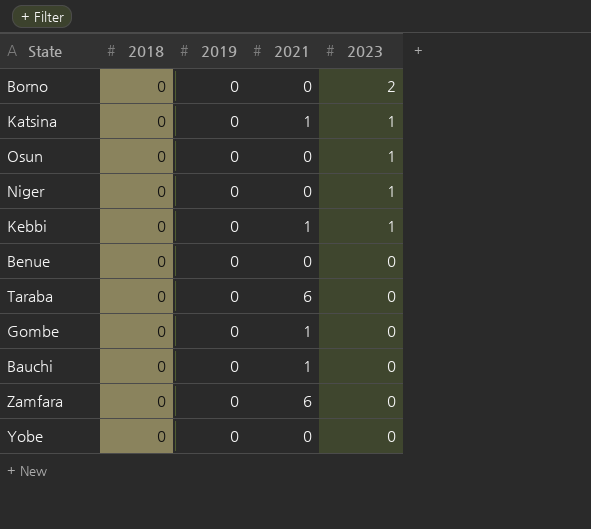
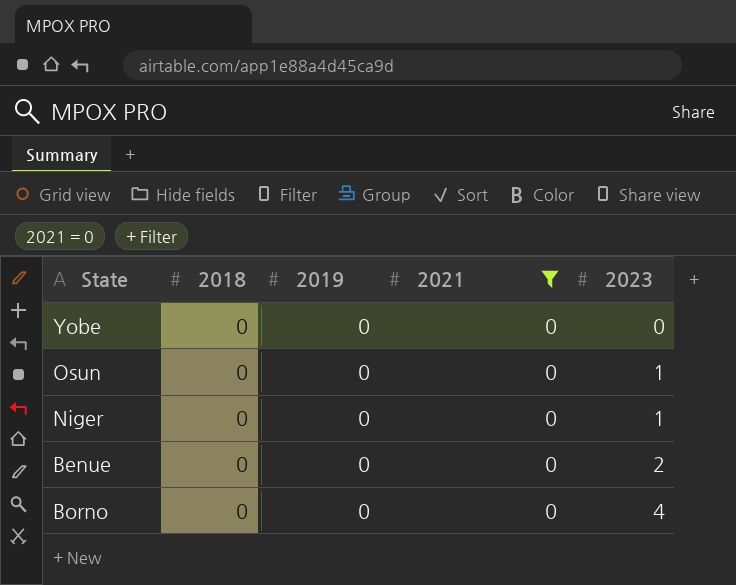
filter: none -> 2021 = 0
row order: 2023 descending -> 2023 ascending
Benue | 2023: 0 -> 2
Borno | 2023: 2 -> 4

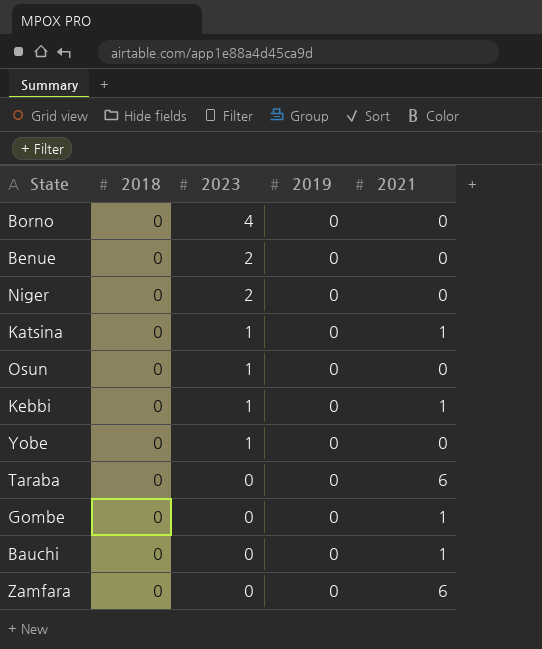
filter: 2021 = 0 -> none
row order: 2023 ascending -> 2023 descending
column 2023 | position: 5 -> 3
Niger | 2023: 1 -> 2
Yobe | 2023: 0 -> 1

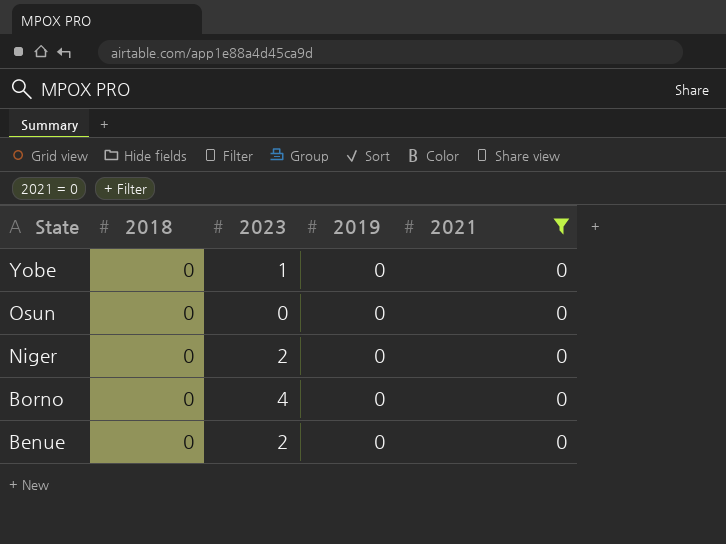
filter: none -> 2021 = 0
row order: 2023 descending -> State descending
Osun | 2023: 1 -> 0

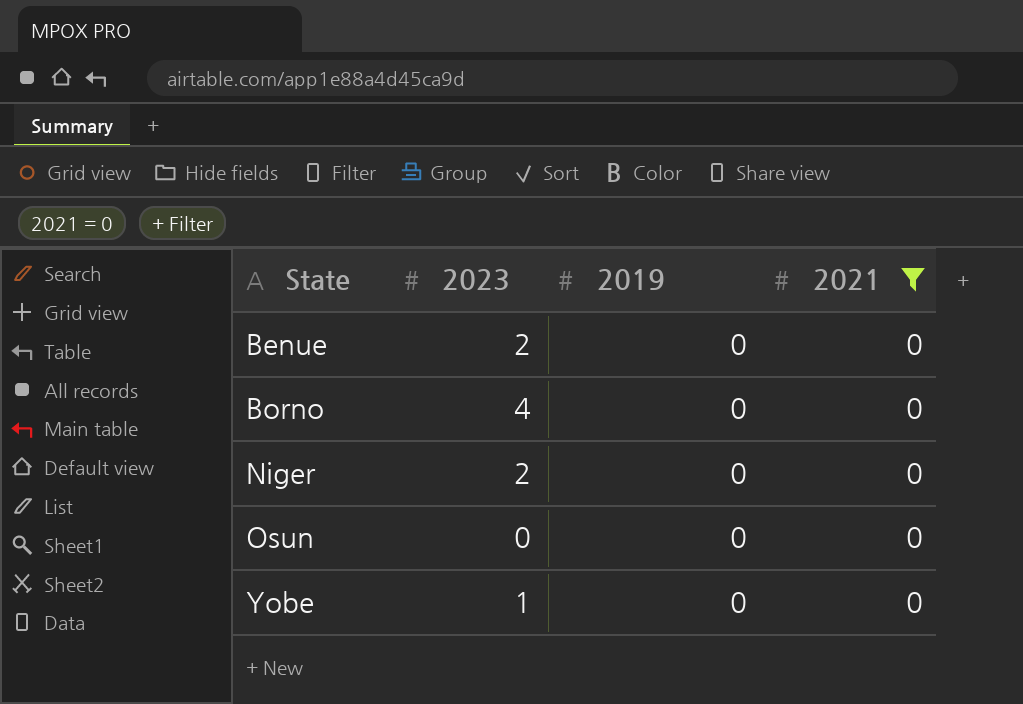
row order: State descending -> State ascending
column 2018 | position: 2 -> none

